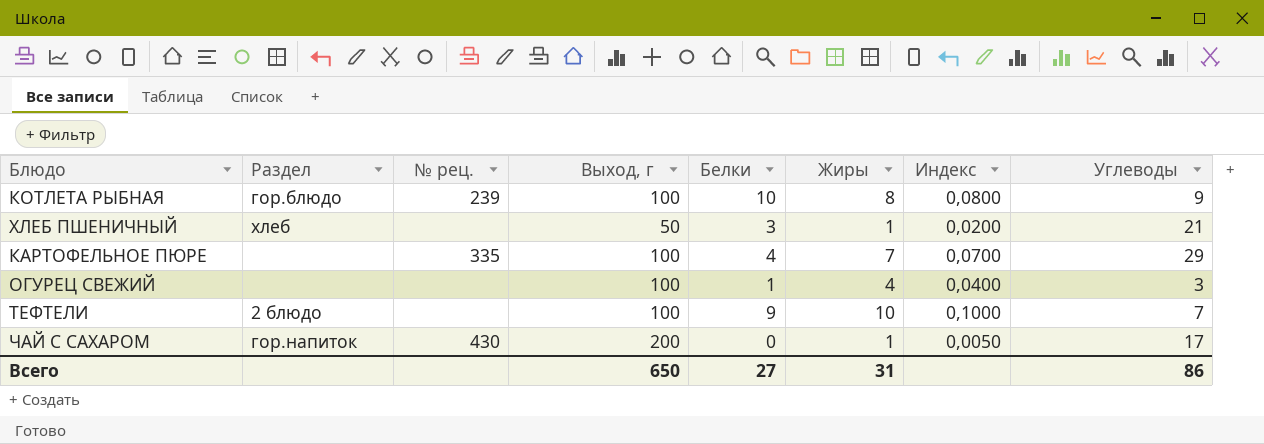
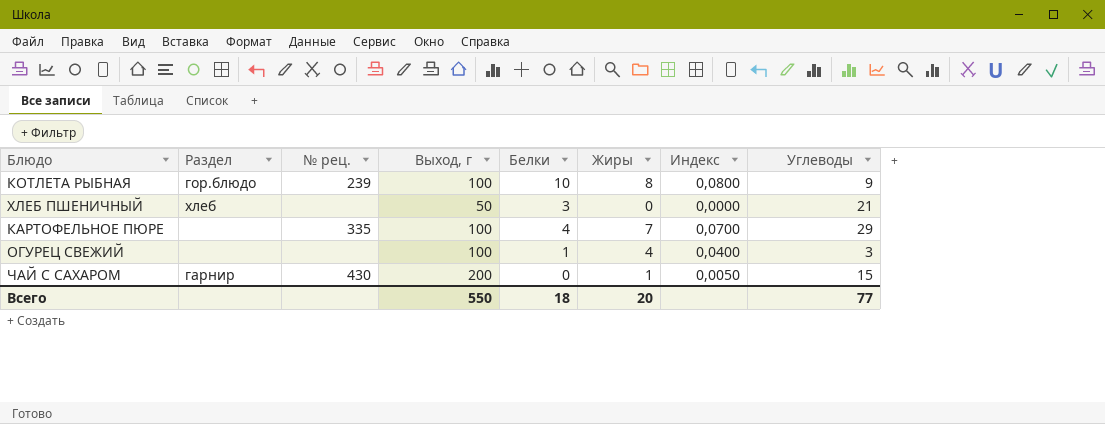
row ТЕФТЕЛИ: 2 блюдо | none | 100 | 9 | 10 | 0,1000 | 7 -> none
ХЛЕБ ПШЕНИЧНЫЙ | Жиры: 1 -> 0
ХЛЕБ ПШЕНИЧНЫЙ | Индекс: 0,0200 -> 0,0000
ЧАЙ С САХАРОМ | Раздел: гор.напиток -> гарнир
ЧАЙ С САХАРОМ | Углеводы: 17 -> 15
Всего | Выход, г: 650 -> 550
Всего | Белки: 27 -> 18
Всего | Жиры: 31 -> 20
Всего | Углеводы: 86 -> 77

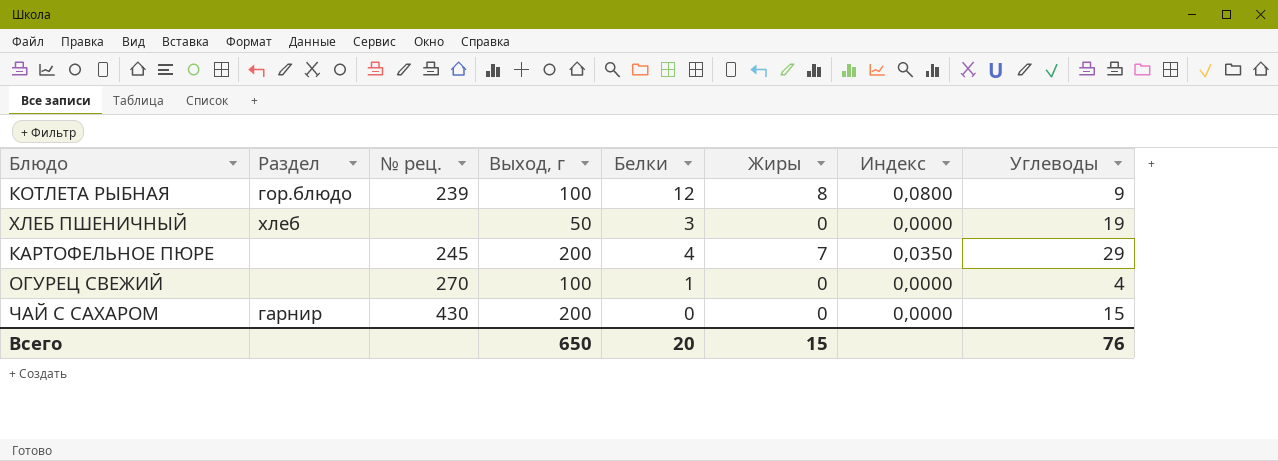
КОТЛЕТА РЫБНАЯ | Белки: 10 -> 12
ХЛЕБ ПШЕНИЧНЫЙ | Углеводы: 21 -> 19
КАРТОФЕЛЬНОЕ ПЮРЕ | № рец.: 335 -> 245
КАРТОФЕЛЬНОЕ ПЮРЕ | Выход, г: 100 -> 200
КАРТОФЕЛЬНОЕ ПЮРЕ | Индекс: 0,0700 -> 0,0350
ОГУРЕЦ СВЕЖИЙ | № рец.: none -> 270
ОГУРЕЦ СВЕЖИЙ | Жиры: 4 -> 0
ОГУРЕЦ СВЕЖИЙ | Индекс: 0,0400 -> 0,0000
ОГУРЕЦ СВЕЖИЙ | Углеводы: 3 -> 4
ЧАЙ С САХАРОМ | Жиры: 1 -> 0
ЧАЙ С САХАРОМ | Индекс: 0,0050 -> 0,0000
Всего | Выход, г: 550 -> 650
Всего | Белки: 18 -> 20
Всего | Жиры: 20 -> 15
Всего | Углеводы: 77 -> 76

